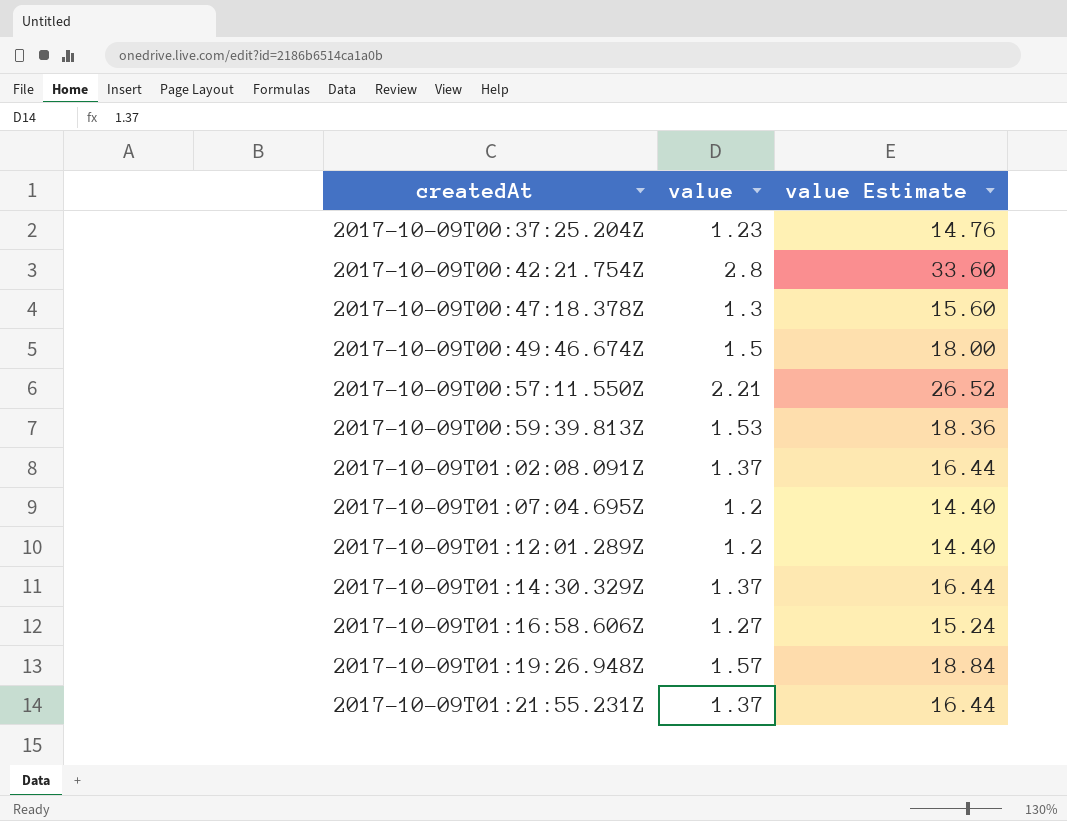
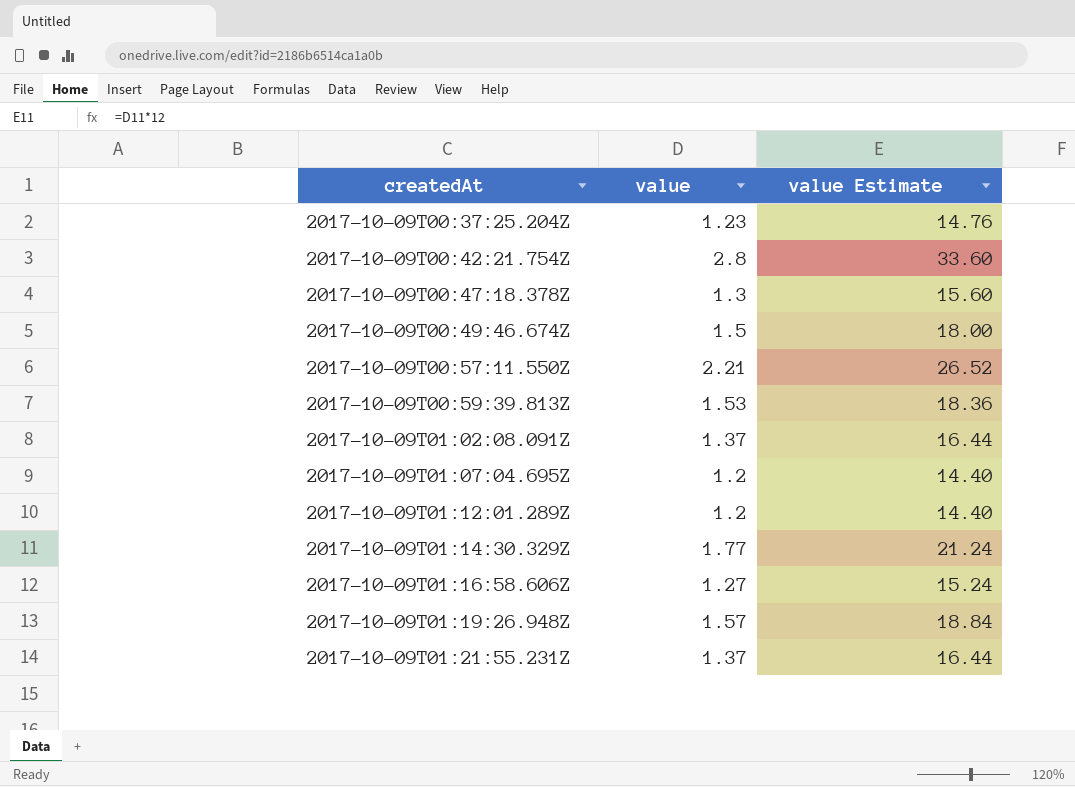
2017-10-09T01:14:30.329Z | value: 1.37 -> 1.77
2017-10-09T01:14:30.329Z | value Estimate: 16.44 -> 21.24

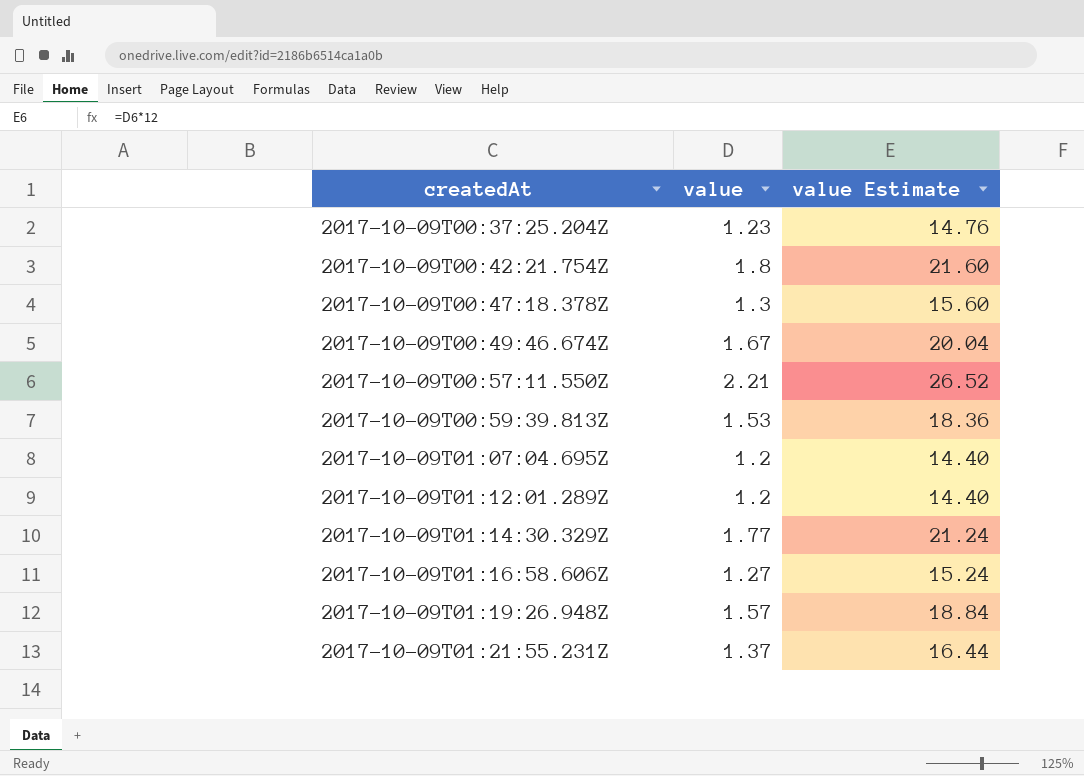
row 2017-10-09T01:02:08.091Z: 1.37 | 16.44 -> none
2017-10-09T00:42:21.754Z | value: 2.8 -> 1.8
2017-10-09T00:42:21.754Z | value Estimate: 33.60 -> 21.60
2017-10-09T00:49:46.674Z | value: 1.5 -> 1.67
2017-10-09T00:49:46.674Z | value Estimate: 18.00 -> 20.04

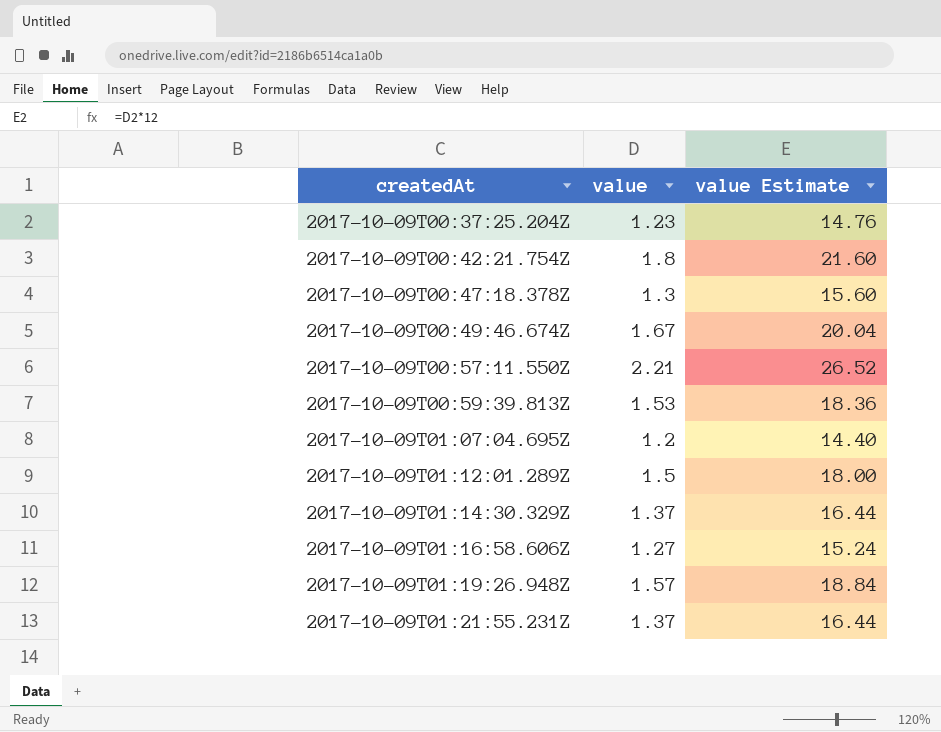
2017-10-09T01:12:01.289Z | value: 1.2 -> 1.5
2017-10-09T01:12:01.289Z | value Estimate: 14.40 -> 18.00
2017-10-09T01:14:30.329Z | value: 1.77 -> 1.37
2017-10-09T01:14:30.329Z | value Estimate: 21.24 -> 16.44

